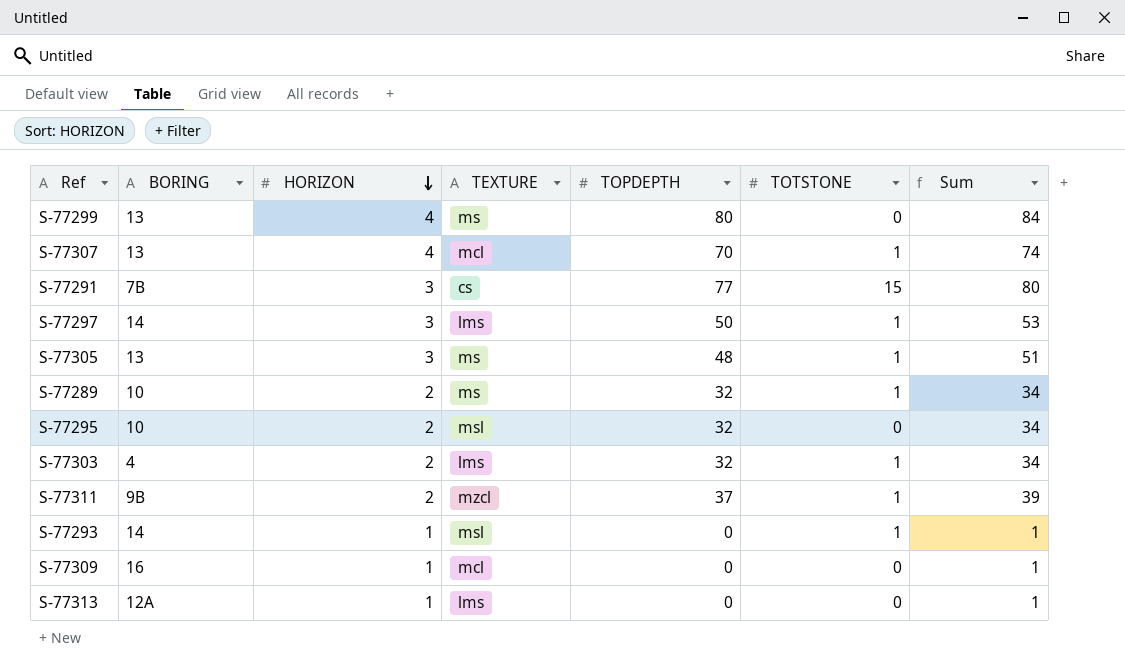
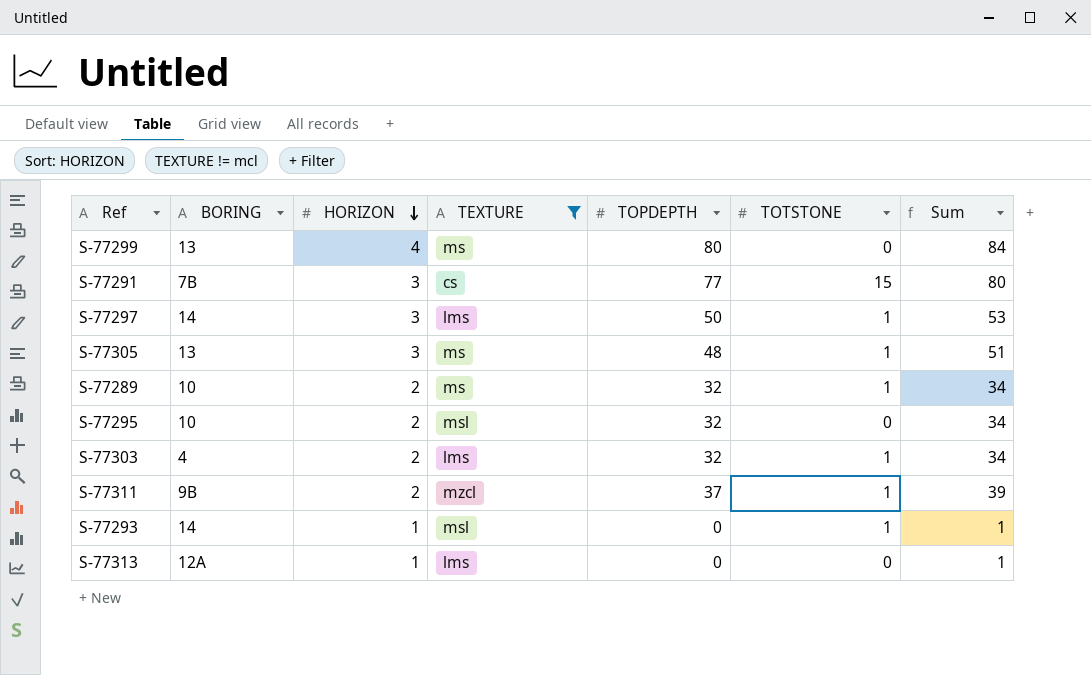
filter: none -> TEXTURE != mcl

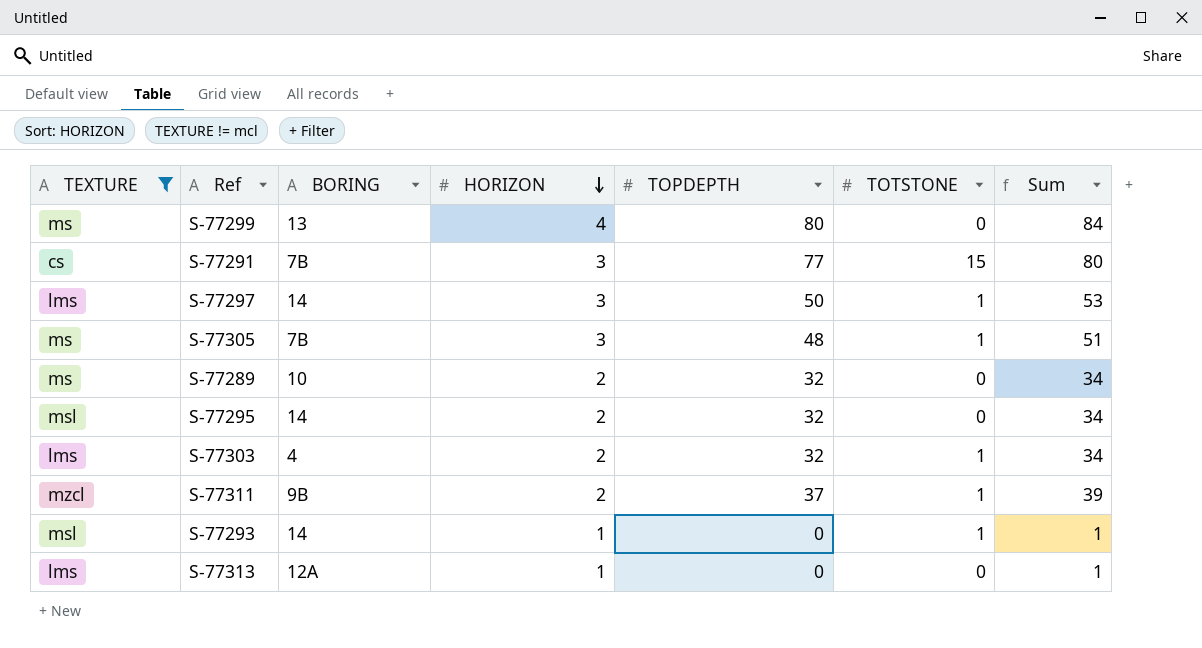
column TEXTURE | position: 4 -> 1
S-77305 | BORING: 13 -> 7B
S-77289 | TOTSTONE: 1 -> 0
S-77295 | BORING: 10 -> 14

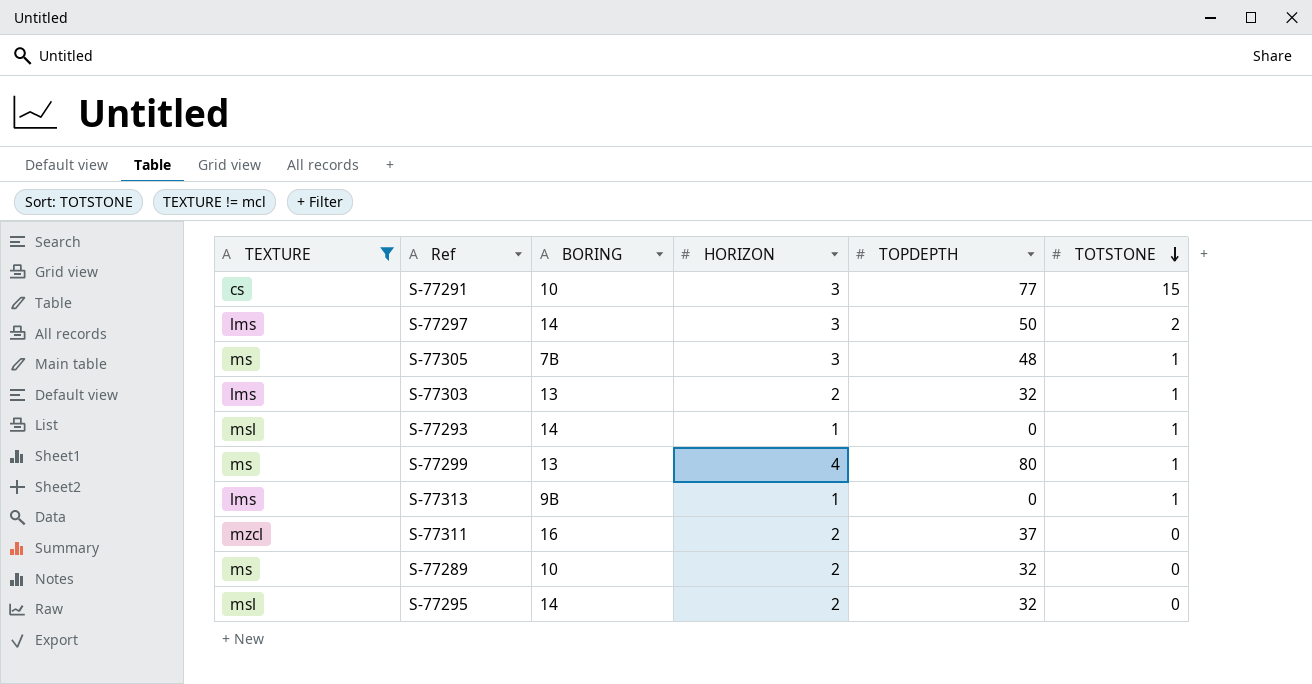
row order: HORIZON descending -> TOTSTONE descending
column Sum | formula: [HORIZON] + [TOPDEPTH] -> none
S-77291 | BORING: 7B -> 10
S-77297 | TOTSTONE: 1 -> 2
S-77303 | BORING: 4 -> 13
S-77299 | TOTSTONE: 0 -> 1
S-77313 | BORING: 12A -> 9B
S-77313 | TOTSTONE: 0 -> 1
S-77311 | BORING: 9B -> 16
S-77311 | TOTSTONE: 1 -> 0

